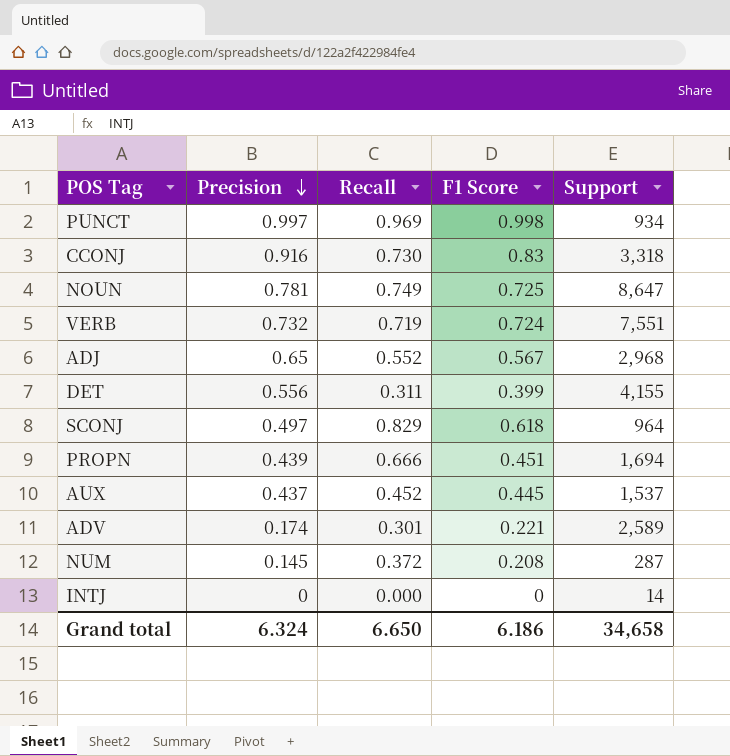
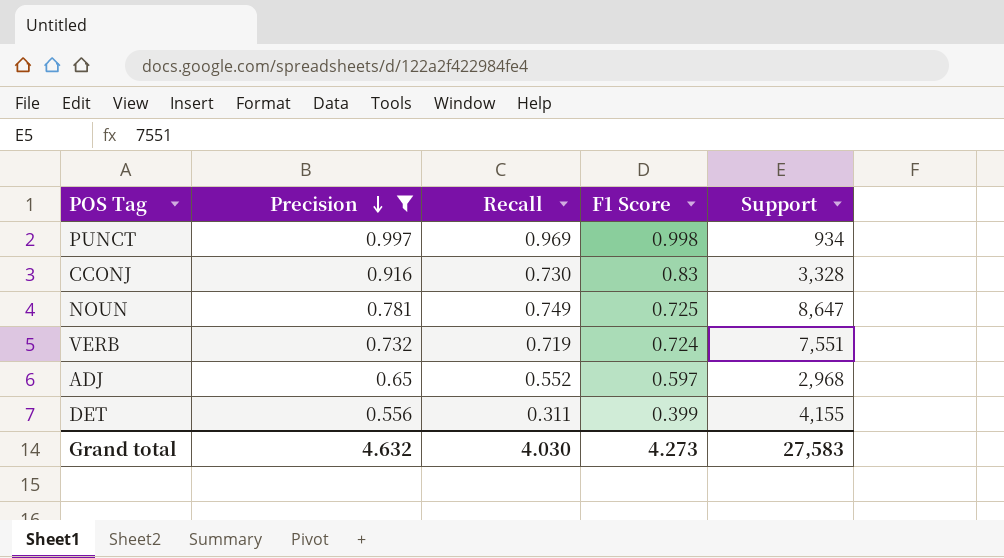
filter: none -> Precision >= 0.556
CCONJ | Support: 3,318 -> 3,328
ADJ | F1 Score: 0.567 -> 0.597
Grand total | Precision: 6.324 -> 4.632
Grand total | Recall: 6.650 -> 4.030
Grand total | F1 Score: 6.186 -> 4.273
Grand total | Support: 34,658 -> 27,583

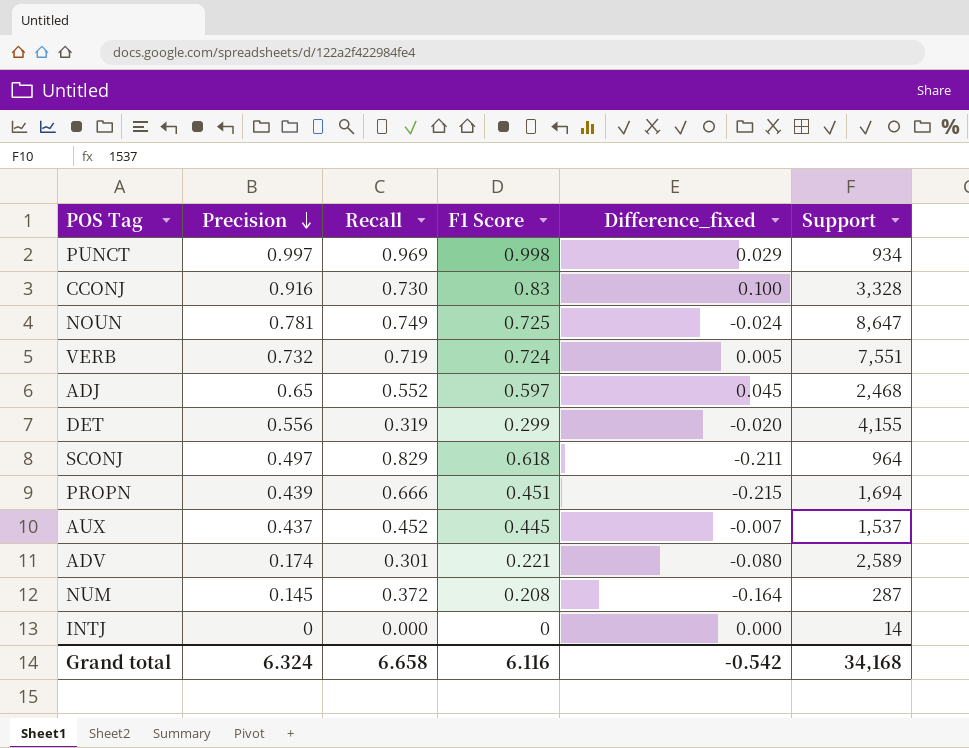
filter: Precision >= 0.556 -> none
column Difference_fixed | formula: none -> [F1 Score] - [Recall]
ADJ | Support: 2,968 -> 2,468
DET | Recall: 0.311 -> 0.319
DET | F1 Score: 0.399 -> 0.299
Grand total | Precision: 4.632 -> 6.324
Grand total | Recall: 4.030 -> 6.658
Grand total | F1 Score: 4.273 -> 6.116
Grand total | Support: 27,583 -> 34,168

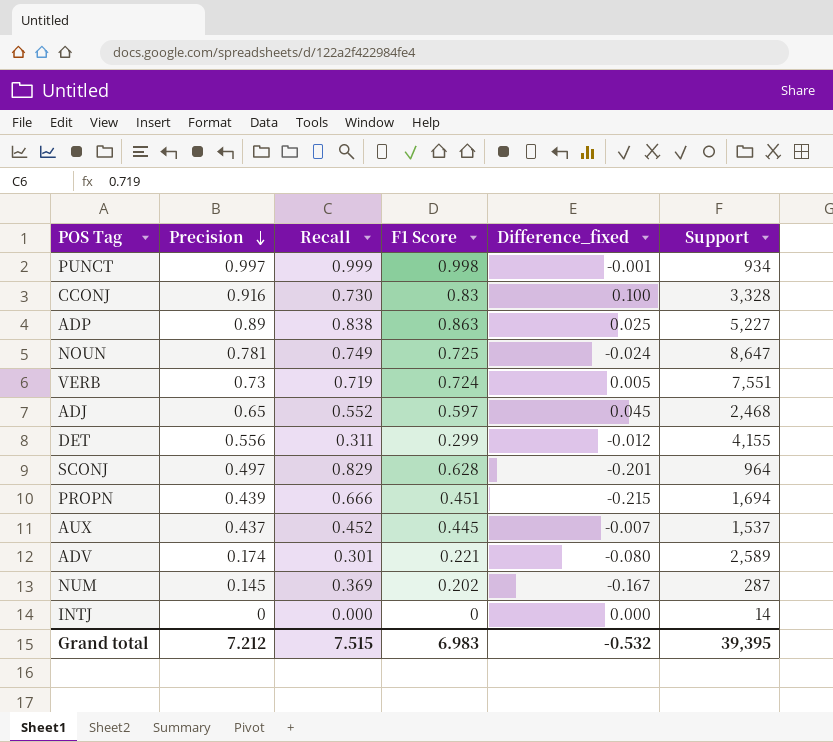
PUNCT | Recall: 0.969 -> 0.999
PUNCT | Difference_fixed: 0.029 -> -0.001
row ADP: none -> 0.89 | 0.838 | 0.863 | 0.025 | 5,227
VERB | Precision: 0.732 -> 0.73
DET | Recall: 0.319 -> 0.311
DET | Difference_fixed: -0.020 -> -0.012
SCONJ | F1 Score: 0.618 -> 0.628
SCONJ | Difference_fixed: -0.211 -> -0.201
NUM | Recall: 0.372 -> 0.369
NUM | F1 Score: 0.208 -> 0.202
NUM | Difference_fixed: -0.164 -> -0.167
Grand total | Precision: 6.324 -> 7.212
Grand total | Recall: 6.658 -> 7.515
Grand total | F1 Score: 6.116 -> 6.983
Grand total | Difference_fixed: -0.542 -> -0.532
Grand total | Support: 34,168 -> 39,395

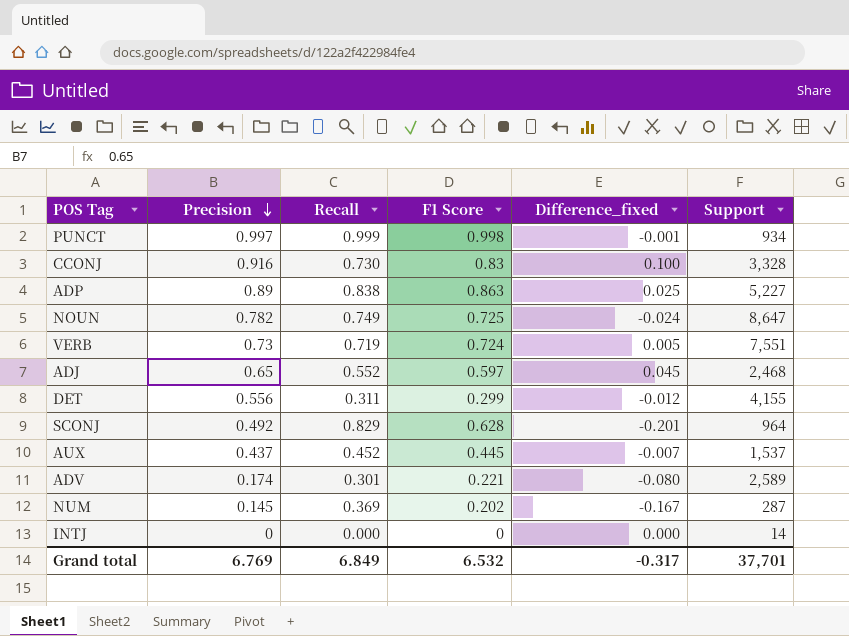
row PROPN: 0.439 | 0.666 | 0.451 | -0.215 | 1,694 -> none
NOUN | Precision: 0.781 -> 0.782
SCONJ | Precision: 0.497 -> 0.492
Grand total | Precision: 7.212 -> 6.769
Grand total | Recall: 7.515 -> 6.849
Grand total | F1 Score: 6.983 -> 6.532
Grand total | Difference_fixed: -0.532 -> -0.317
Grand total | Support: 39,395 -> 37,701

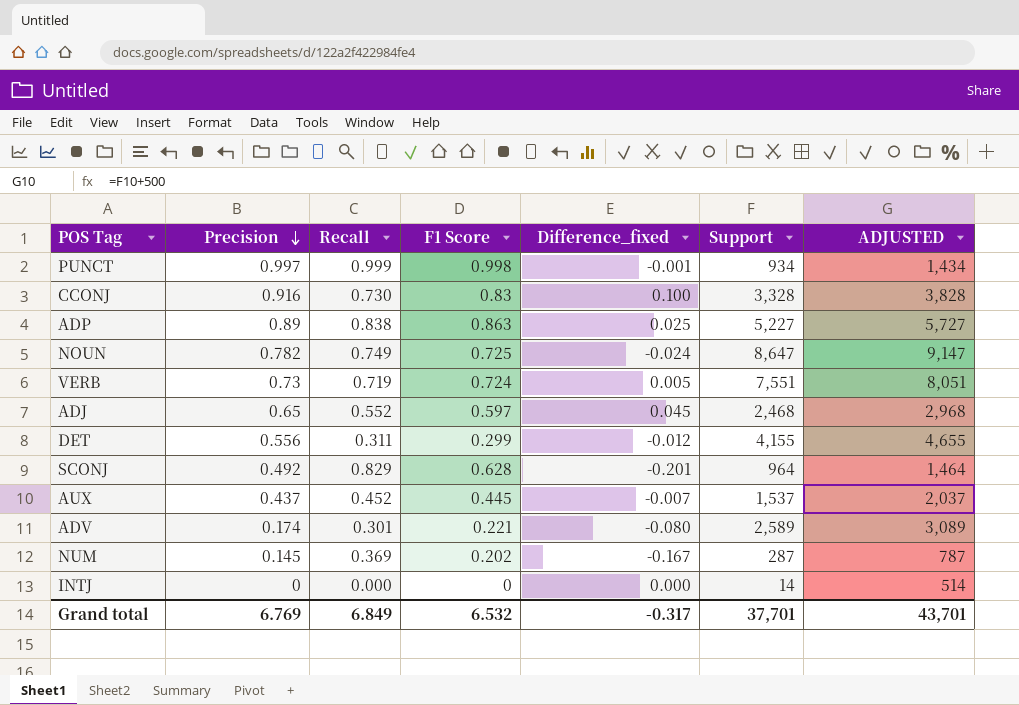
column ADJUSTED | formula: none -> [Support] + 500

